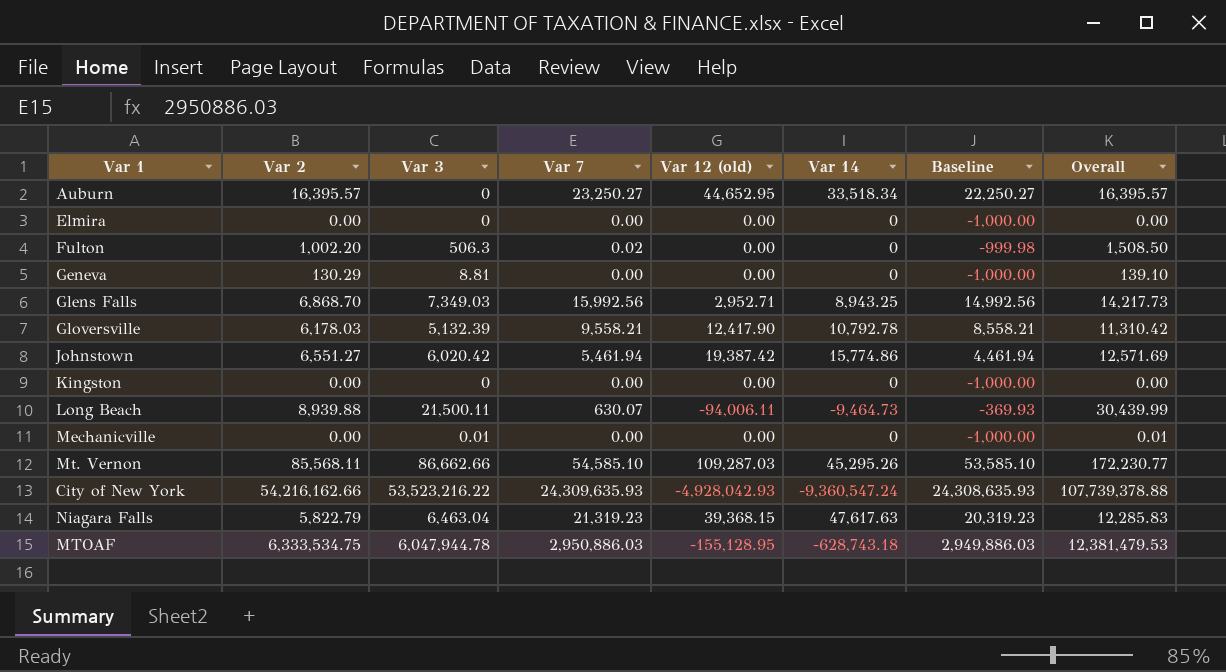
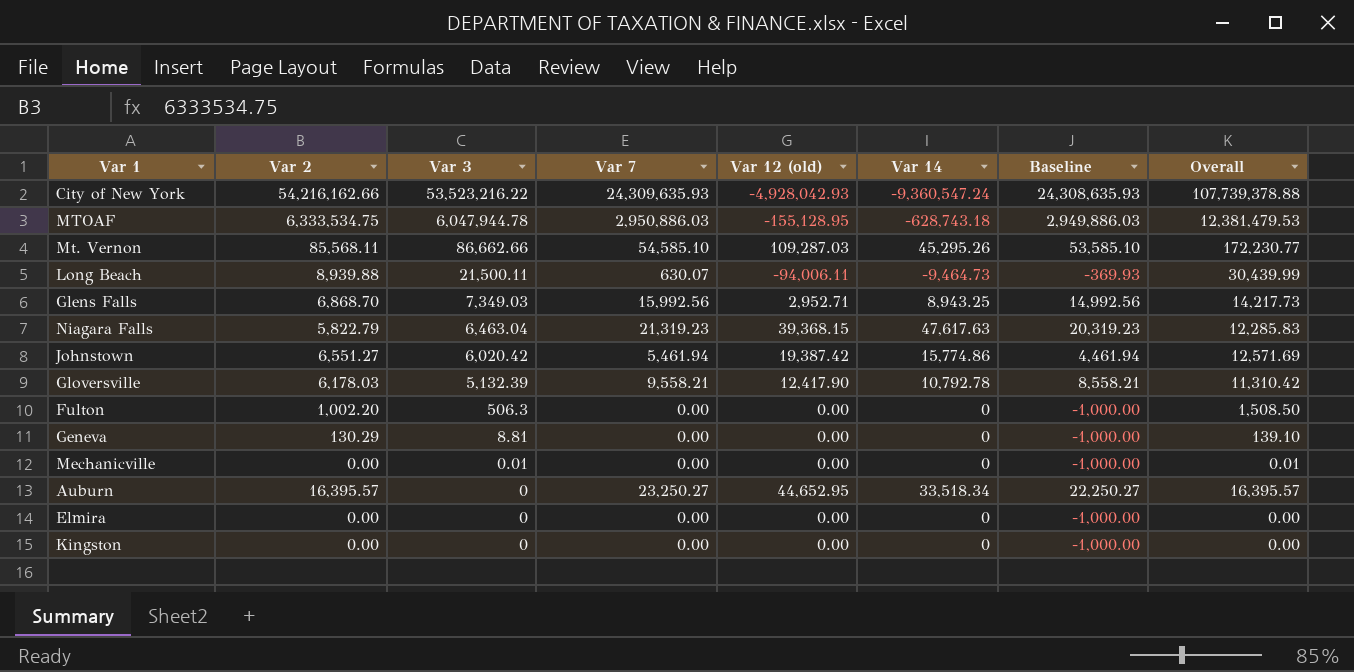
row order: none -> Var 3 descending
Fulton | Var 7: 0.02 -> 0.00
Fulton | Baseline: -999.98 -> -1,000.00

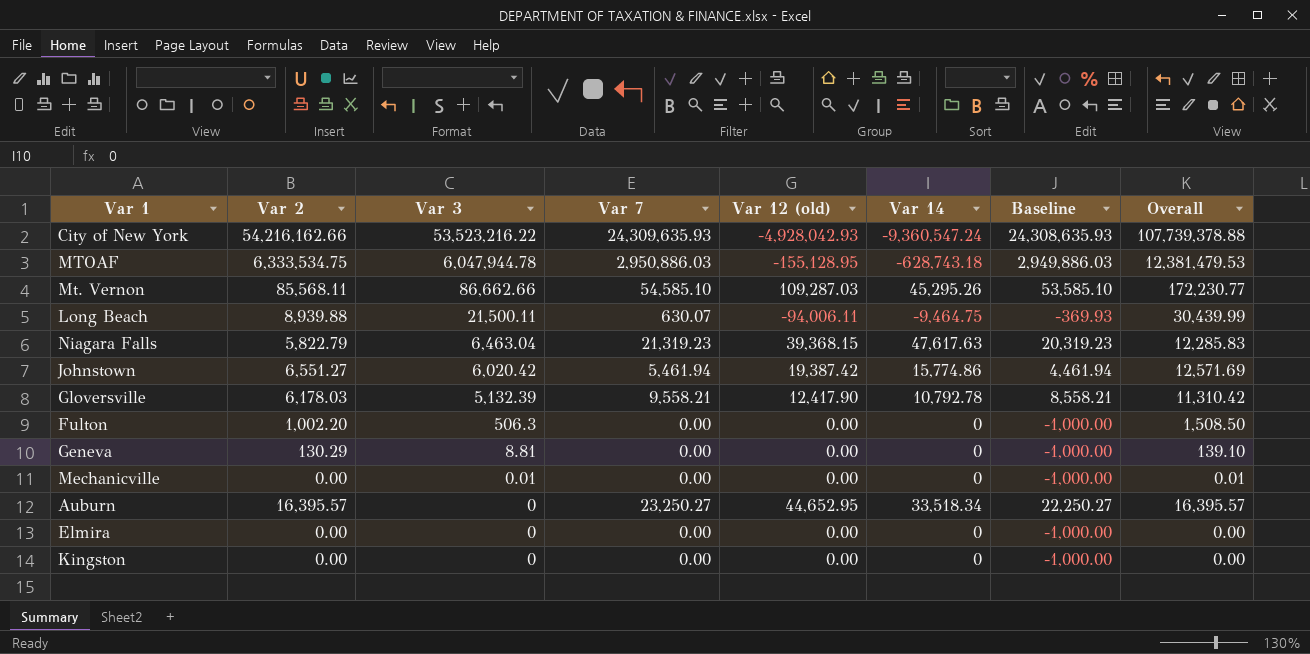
row Glens Falls: 6,868.70 | 7,349.03 | 15,992.56 | 2,952.71 | 8,943.25 | 14,992.56 | 14,217.73 -> none
Long Beach | Var 14: -9,464.73 -> -9,464.75

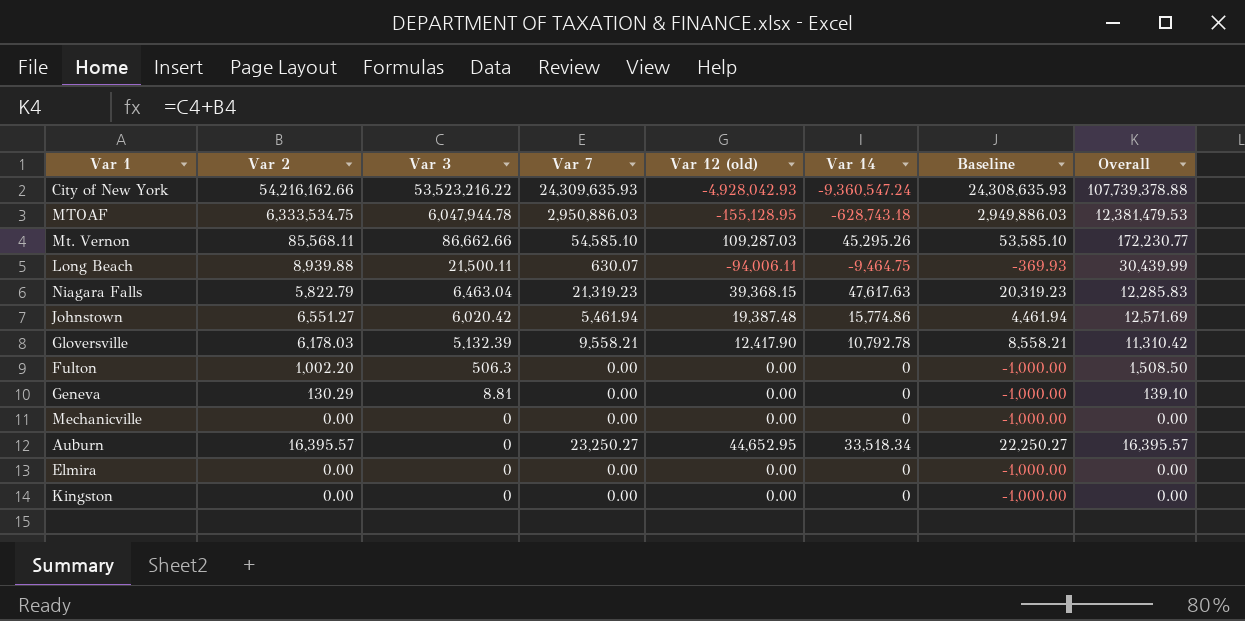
Johnstown | Var 12 (old): 19,387.42 -> 19,387.48
Mechanicville | Var 3: 0.01 -> 0
Mechanicville | Overall: 0.01 -> 0.00

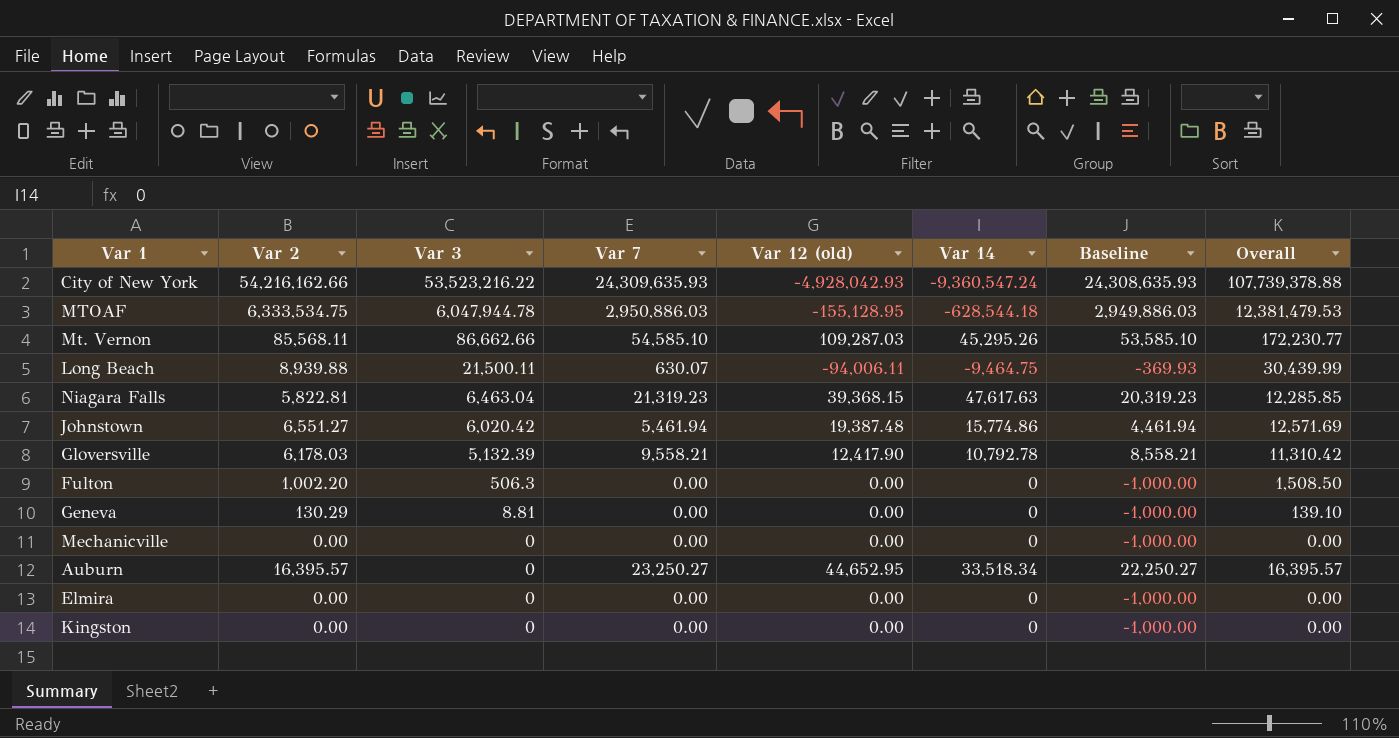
MTOAF | Var 14: -628,743.18 -> -628,544.18
Niagara Falls | Var 2: 5,822.79 -> 5,822.81
Niagara Falls | Overall: 12,285.83 -> 12,285.85

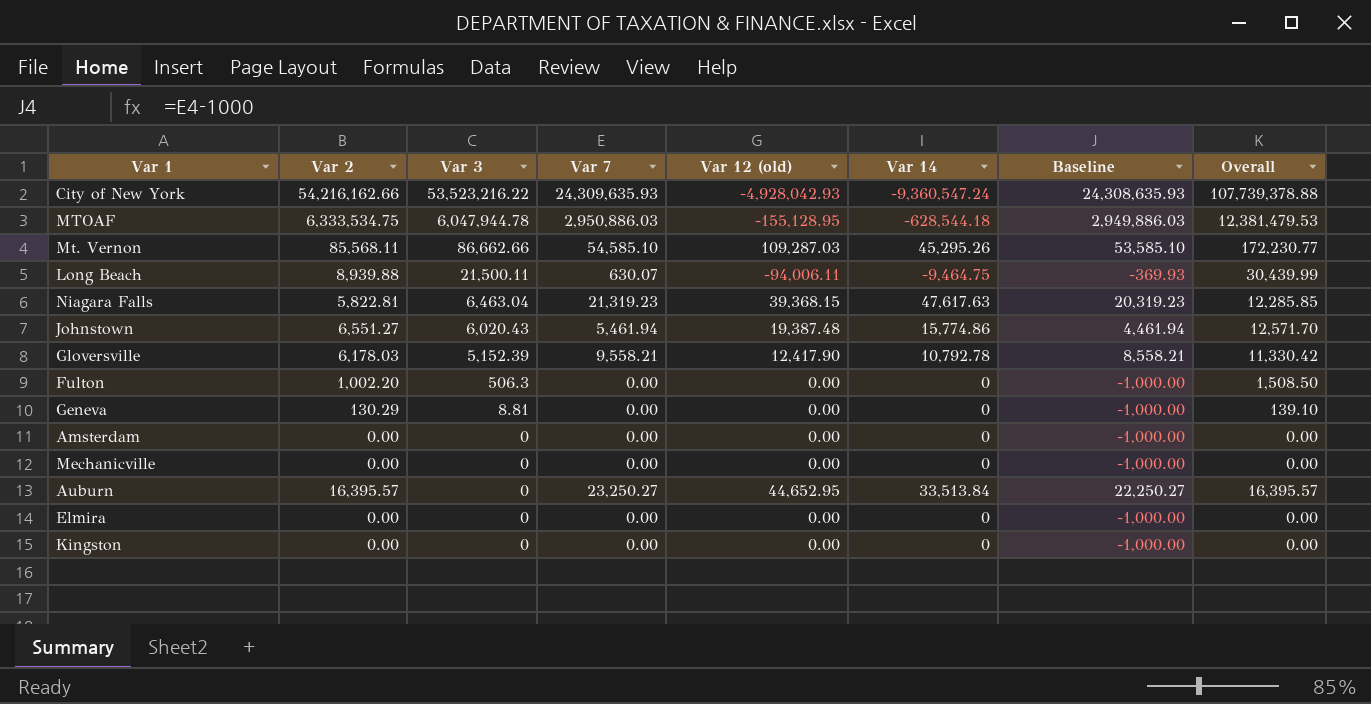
Johnstown | Var 3: 6,020.42 -> 6,020.43
Johnstown | Overall: 12,571.69 -> 12,571.70
Gloversville | Var 3: 5,132.39 -> 5,152.39
Gloversville | Overall: 11,310.42 -> 11,330.42
row Amsterdam: none -> 0.00 | 0 | 0.00 | 0.00 | 0 | -1,000.00 | 0.00
Auburn | Var 14: 33,518.34 -> 33,513.84

